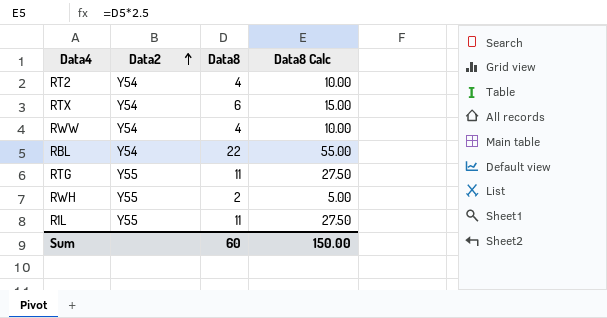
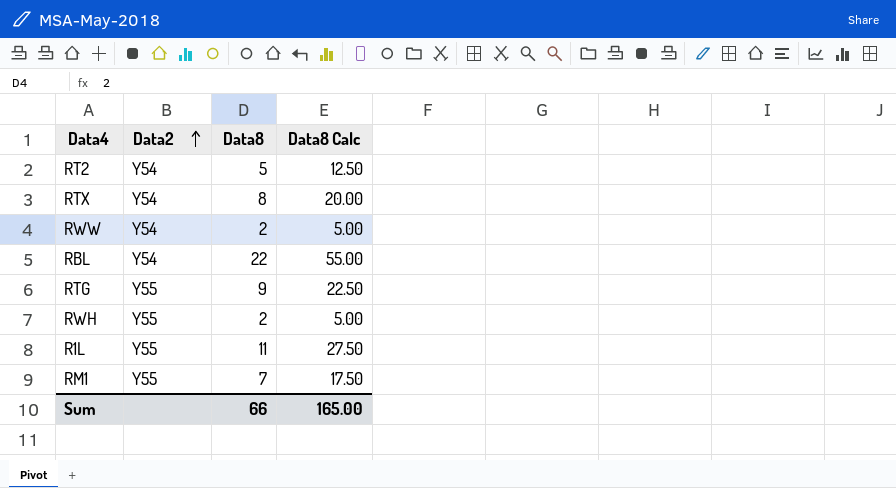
RT2 | Data8: 4 -> 5
RT2 | Data8 Calc: 10.00 -> 12.50
RTX | Data8: 6 -> 8
RTX | Data8 Calc: 15.00 -> 20.00
RWW | Data8: 4 -> 2
RWW | Data8 Calc: 10.00 -> 5.00
RTG | Data8: 11 -> 9
RTG | Data8 Calc: 27.50 -> 22.50
row RM1: none -> Y55 | 7 | 17.50
Sum | Data8: 60 -> 66
Sum | Data8 Calc: 150.00 -> 165.00

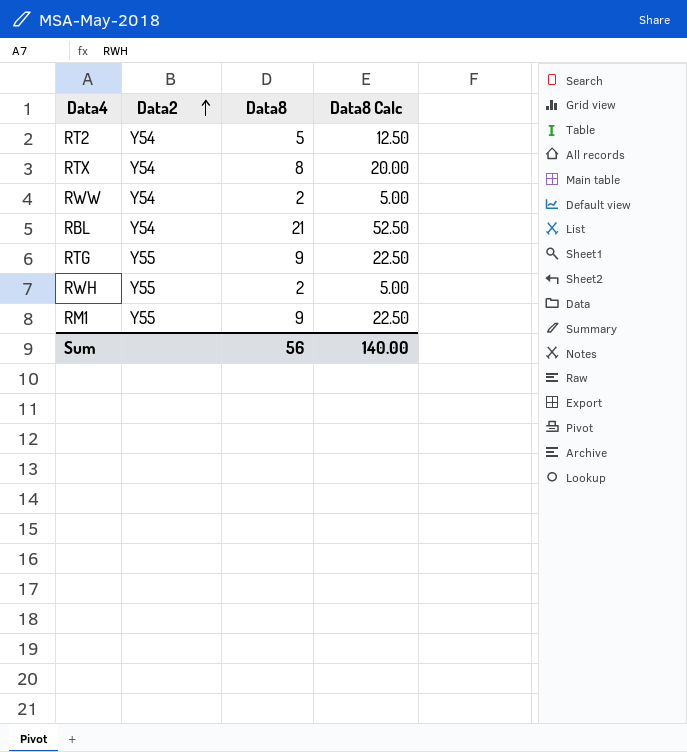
row R1L: Y55 | 11 | 27.50 -> none
RBL | Data8: 22 -> 21
RBL | Data8 Calc: 55.00 -> 52.50
RM1 | Data8: 7 -> 9
RM1 | Data8 Calc: 17.50 -> 22.50
Sum | Data8: 66 -> 56
Sum | Data8 Calc: 165.00 -> 140.00

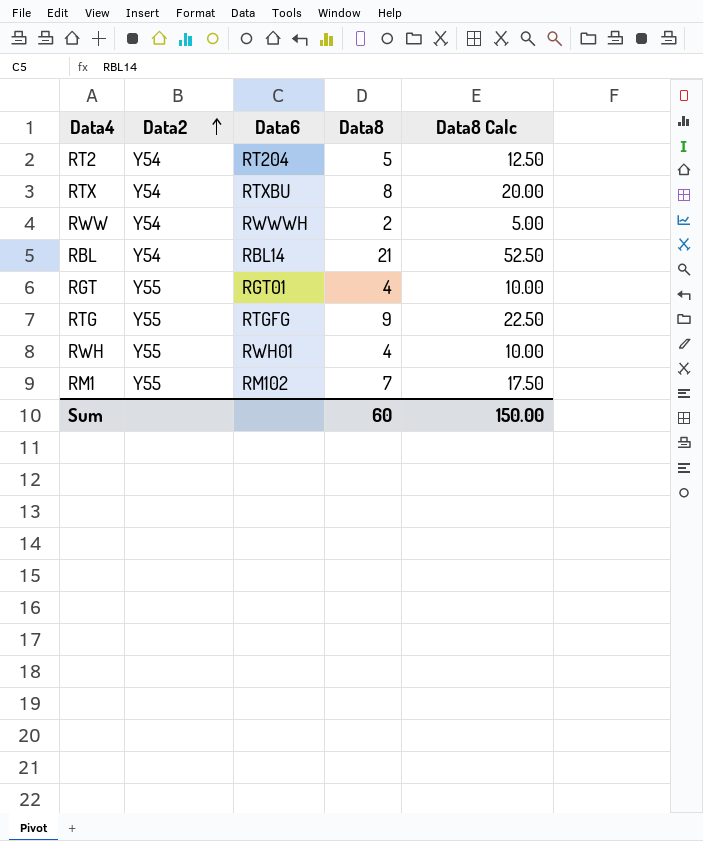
column Data6 | position: none -> 3
row RGT: none -> Y55 | RGT01 | 4 | 10.00
RWH | Data8: 2 -> 4
RWH | Data8 Calc: 5.00 -> 10.00
RM1 | Data8: 9 -> 7
RM1 | Data8 Calc: 22.50 -> 17.50
Sum | Data8: 56 -> 60
Sum | Data8 Calc: 140.00 -> 150.00

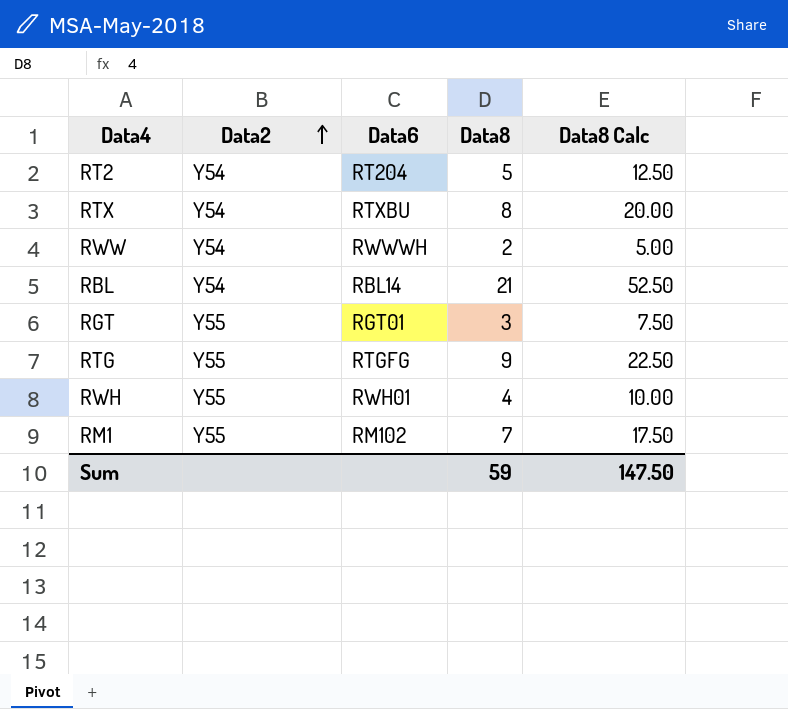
RGT | Data8: 4 -> 3
RGT | Data8 Calc: 10.00 -> 7.50
Sum | Data8: 60 -> 59
Sum | Data8 Calc: 150.00 -> 147.50

